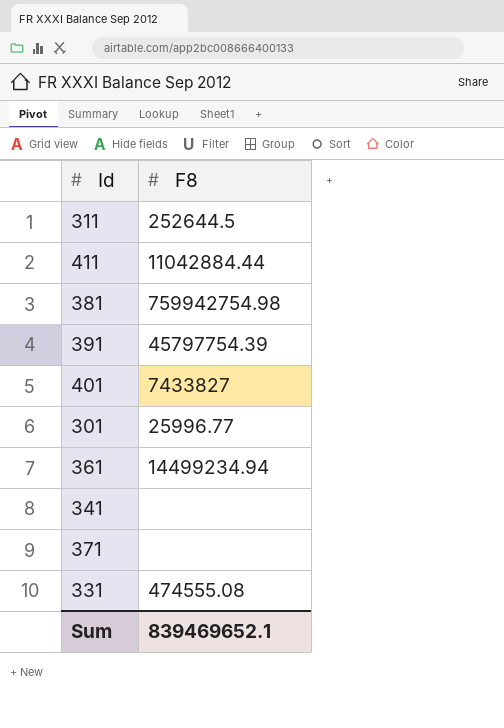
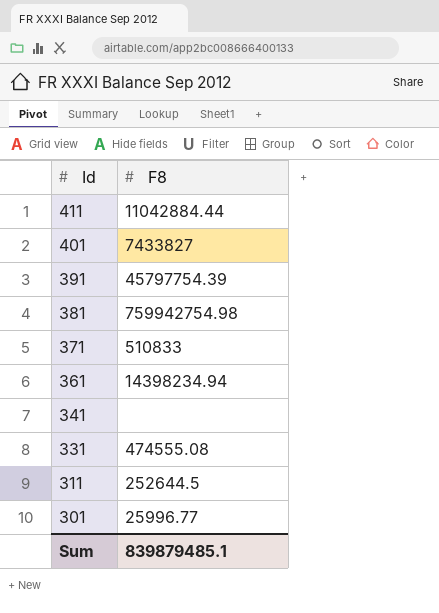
row order: none -> Id descending
371 | F8: none -> 510833
361 | F8: 14499234.94 -> 14398234.94
Sum | F8: 839469652.1 -> 839879485.1

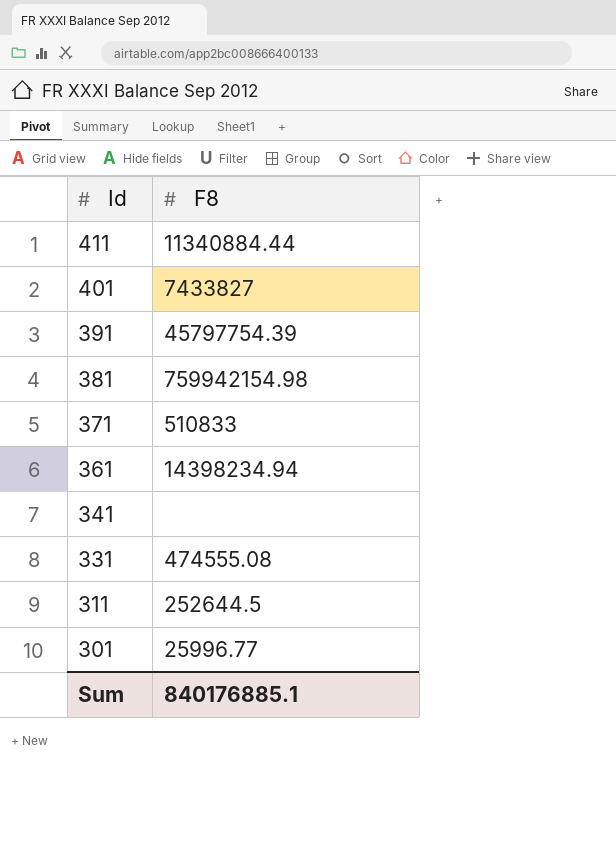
411 | F8: 11042884.44 -> 11340884.44
381 | F8: 759942754.98 -> 759942154.98
Sum | F8: 839879485.1 -> 840176885.1

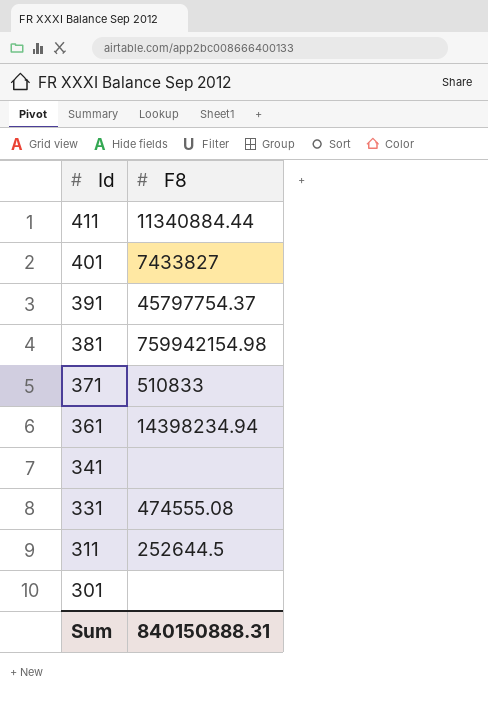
391 | F8: 45797754.39 -> 45797754.37
301 | F8: 25996.77 -> none
Sum | F8: 840176885.1 -> 840150888.31

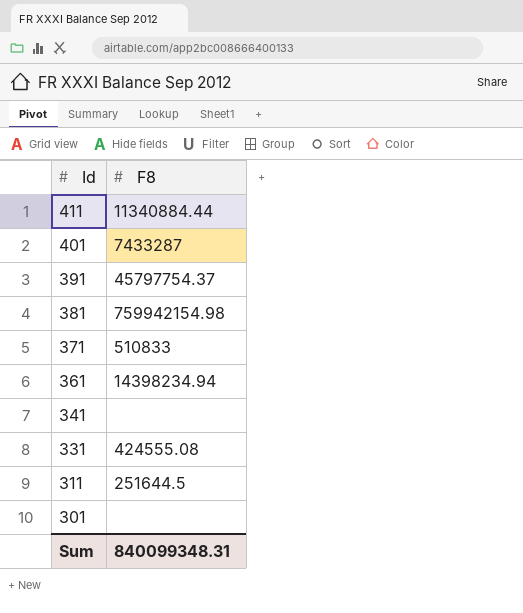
401 | F8: 7433827 -> 7433287
331 | F8: 474555.08 -> 424555.08
311 | F8: 252644.5 -> 251644.5
Sum | F8: 840150888.31 -> 840099348.31

